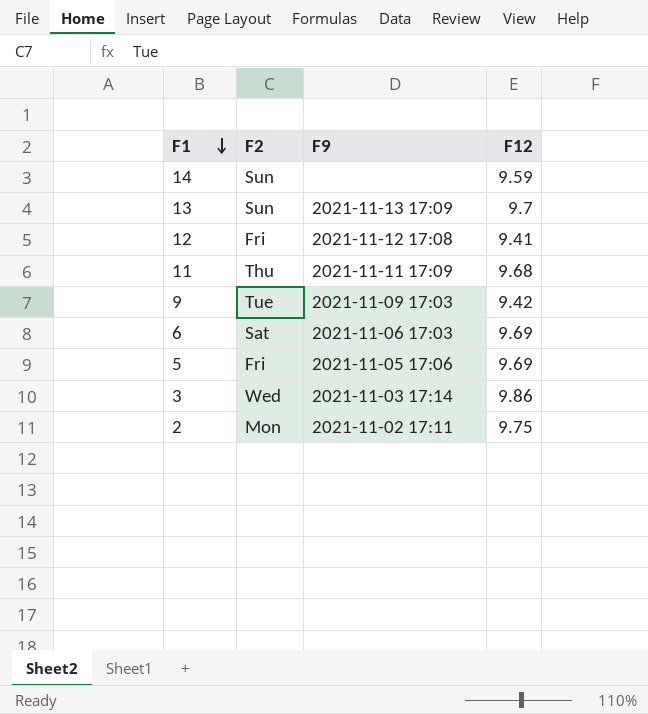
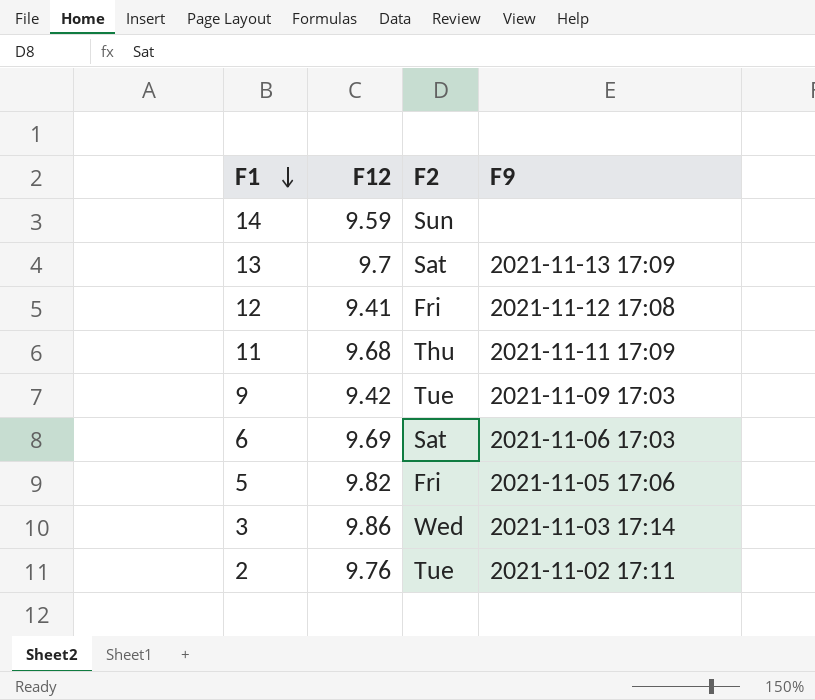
column F12 | position: 4 -> 2
13 | F2: Sun -> Sat
5 | F12: 9.69 -> 9.82
2 | F12: 9.75 -> 9.76
2 | F2: Mon -> Tue

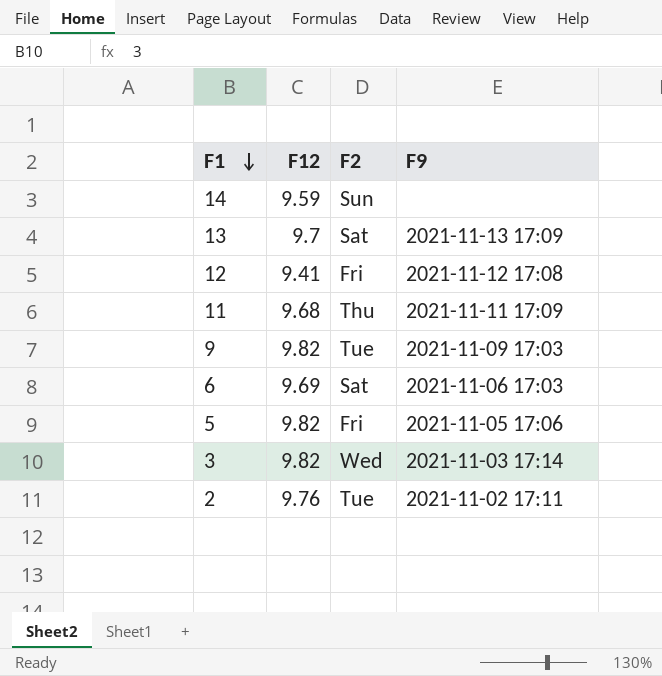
9 | F12: 9.42 -> 9.82
3 | F12: 9.86 -> 9.82

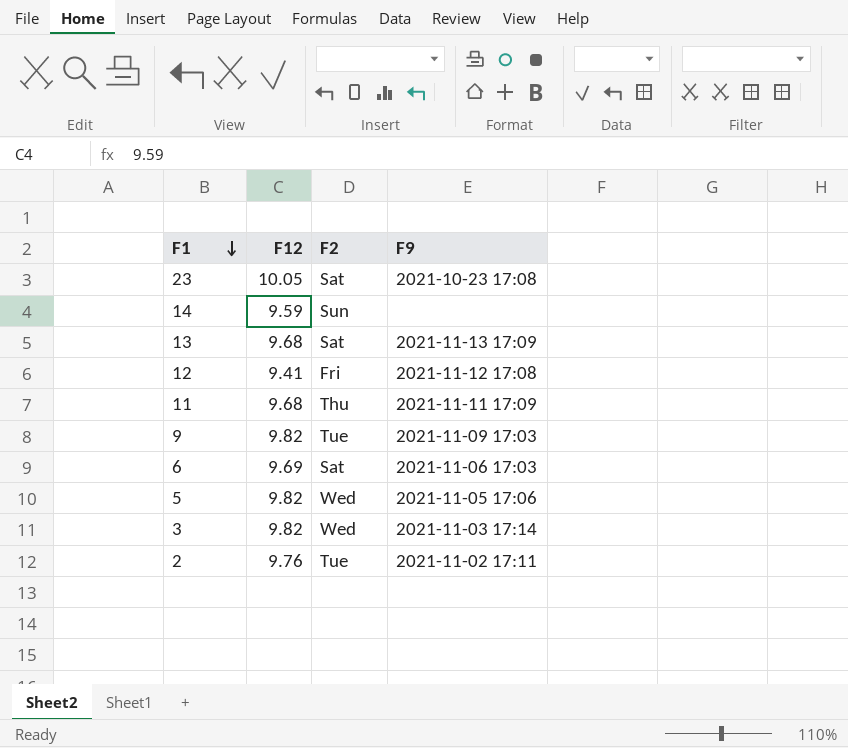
row 23: none -> 10.05 | Sat | 2021-10-23 17:08
13 | F12: 9.7 -> 9.68
5 | F2: Fri -> Wed

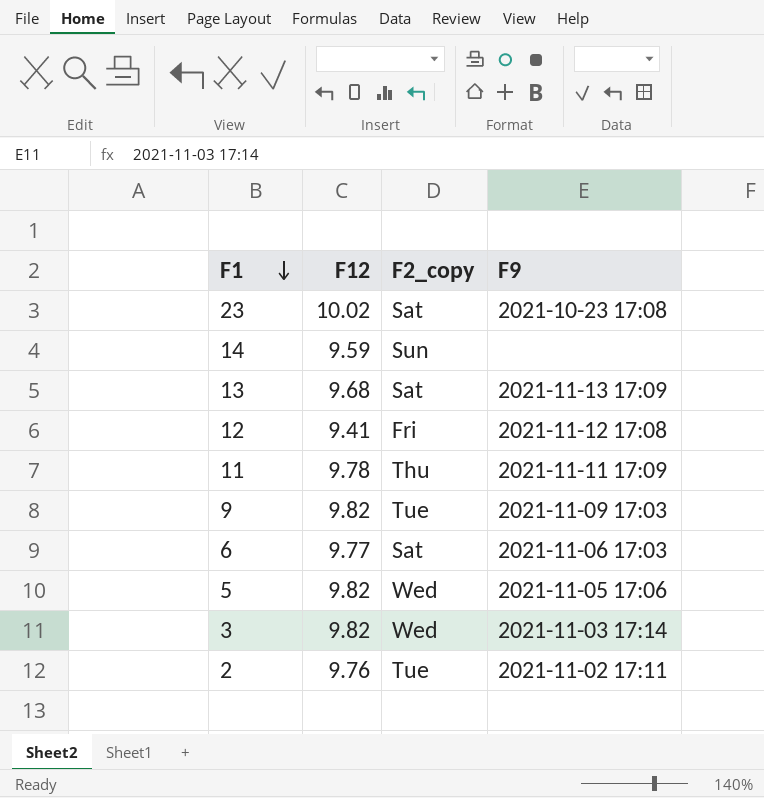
column name: F2 -> F2_copy
23 | F12: 10.05 -> 10.02
11 | F12: 9.68 -> 9.78
6 | F12: 9.69 -> 9.77

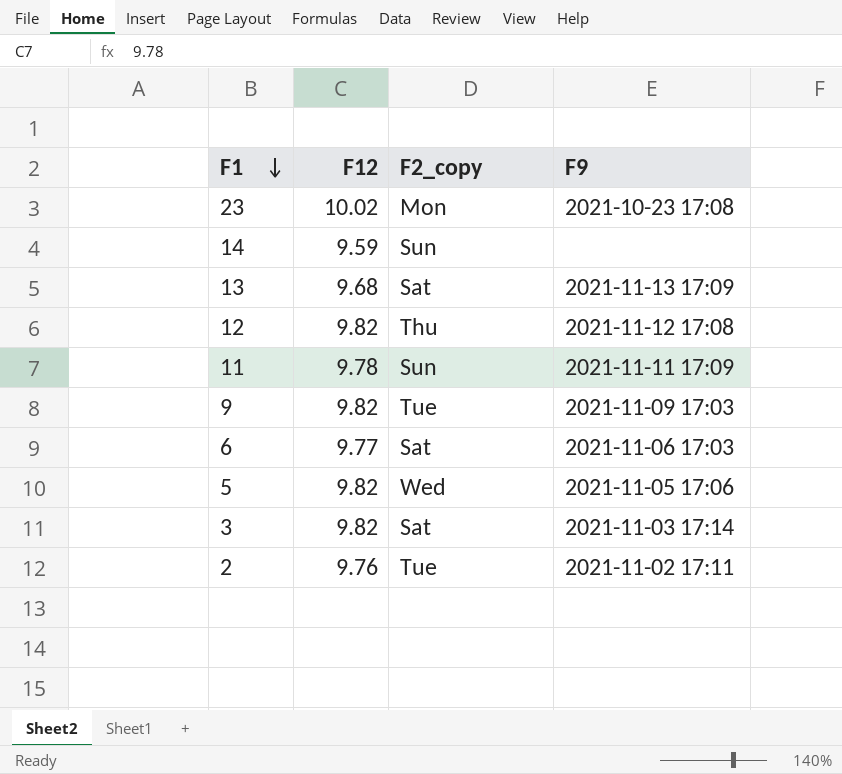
23 | F2_copy: Sat -> Mon
12 | F12: 9.41 -> 9.82
12 | F2_copy: Fri -> Thu
11 | F2_copy: Thu -> Sun
3 | F2_copy: Wed -> Sat

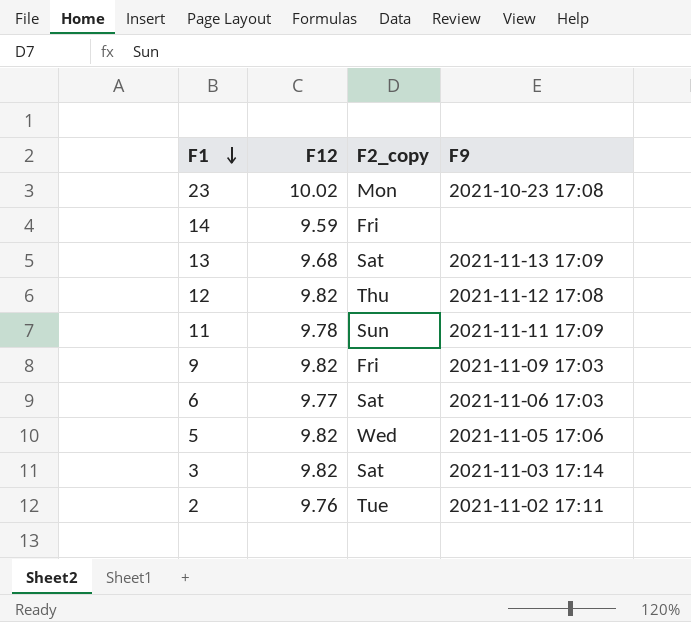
14 | F2_copy: Sun -> Fri
9 | F2_copy: Tue -> Fri

